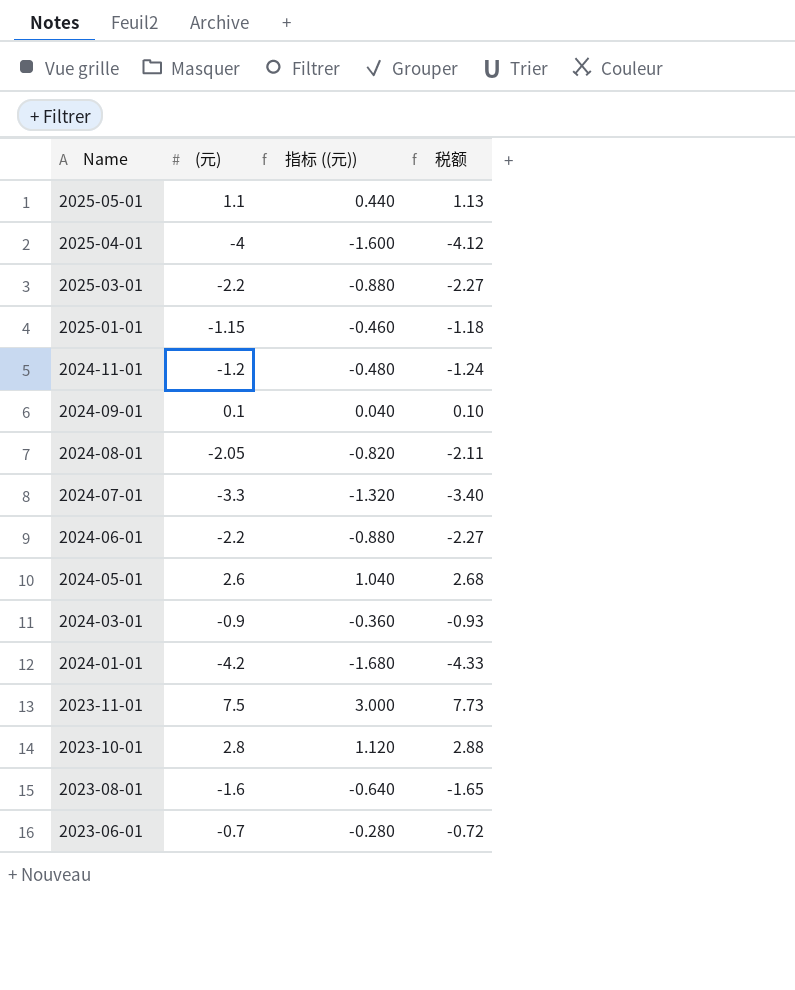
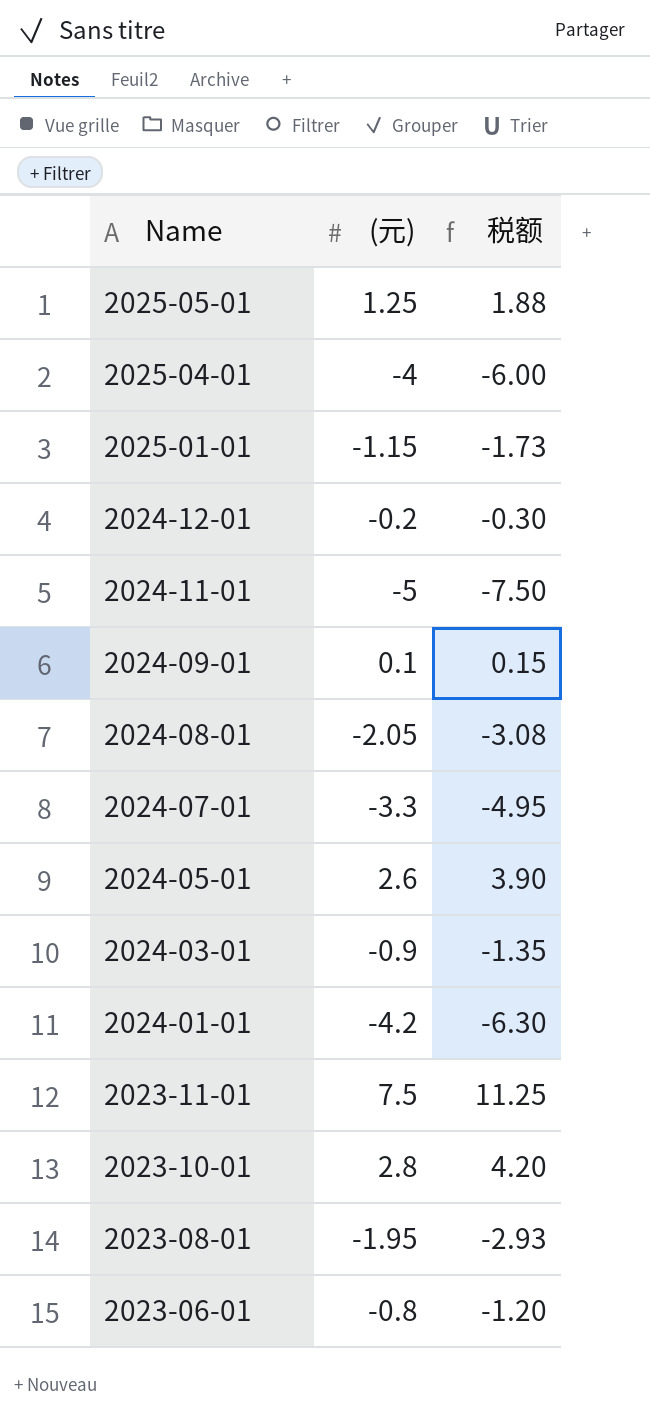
column 指标 ((元)) | formula: [(元)] * 0.4 -> none
column 税额 | formula: [(元)] * 1.03 -> [(元)] * 1.5
row 2025-03-01: -2.2 | -0.880 | -2.27 -> none
row 2024-06-01: -2.2 | -0.880 | -2.27 -> none
2025-05-01 | (元): 1.1 -> 1.25
row 2024-12-01: none -> -0.2 | -0.30
2024-11-01 | (元): -1.2 -> -5
2023-08-01 | (元): -1.6 -> -1.95
2023-06-01 | (元): -0.7 -> -0.8

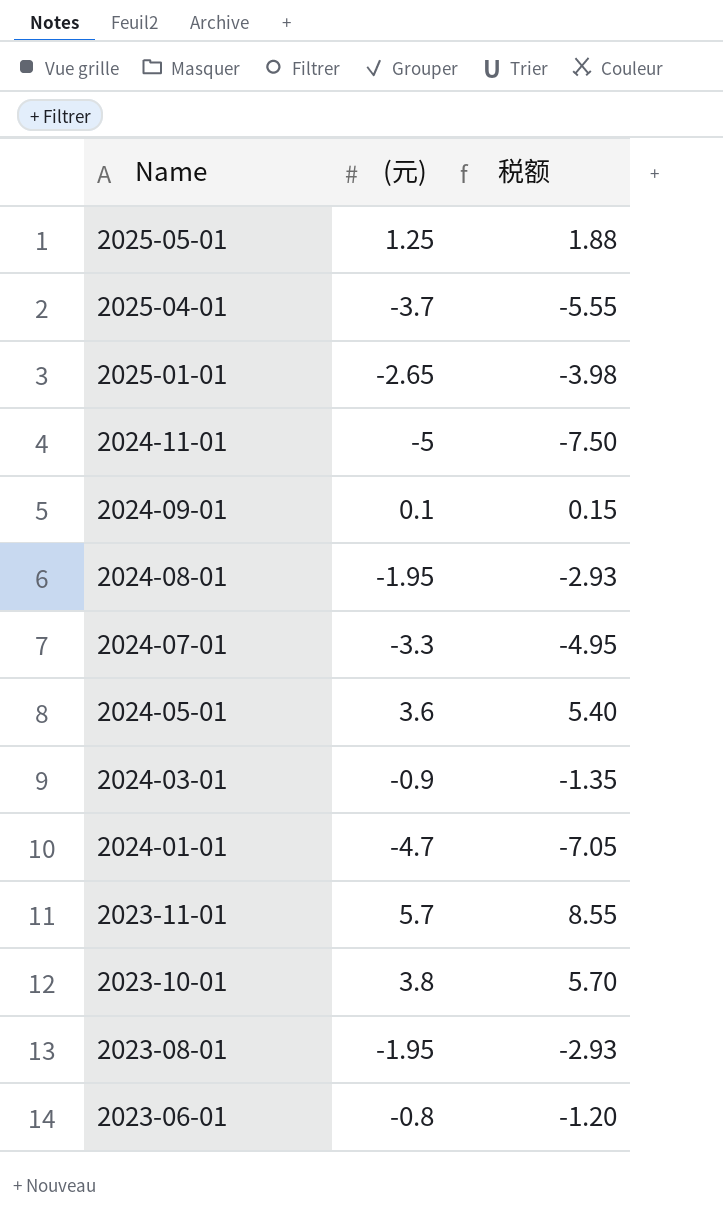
row 2024-12-01: -0.2 | -0.30 -> none
2025-04-01 | (元): -4 -> -3.7
2025-04-01 | 税额: -6.00 -> -5.55
2025-01-01 | (元): -1.15 -> -2.65
2025-01-01 | 税额: -1.73 -> -3.98
2024-08-01 | (元): -2.05 -> -1.95
2024-08-01 | 税额: -3.08 -> -2.93
2024-05-01 | (元): 2.6 -> 3.6
2024-05-01 | 税额: 3.90 -> 5.40
2024-01-01 | (元): -4.2 -> -4.7
2024-01-01 | 税额: -6.30 -> -7.05
2023-11-01 | (元): 7.5 -> 5.7
2023-11-01 | 税额: 11.25 -> 8.55
2023-10-01 | (元): 2.8 -> 3.8
2023-10-01 | 税额: 4.20 -> 5.70

